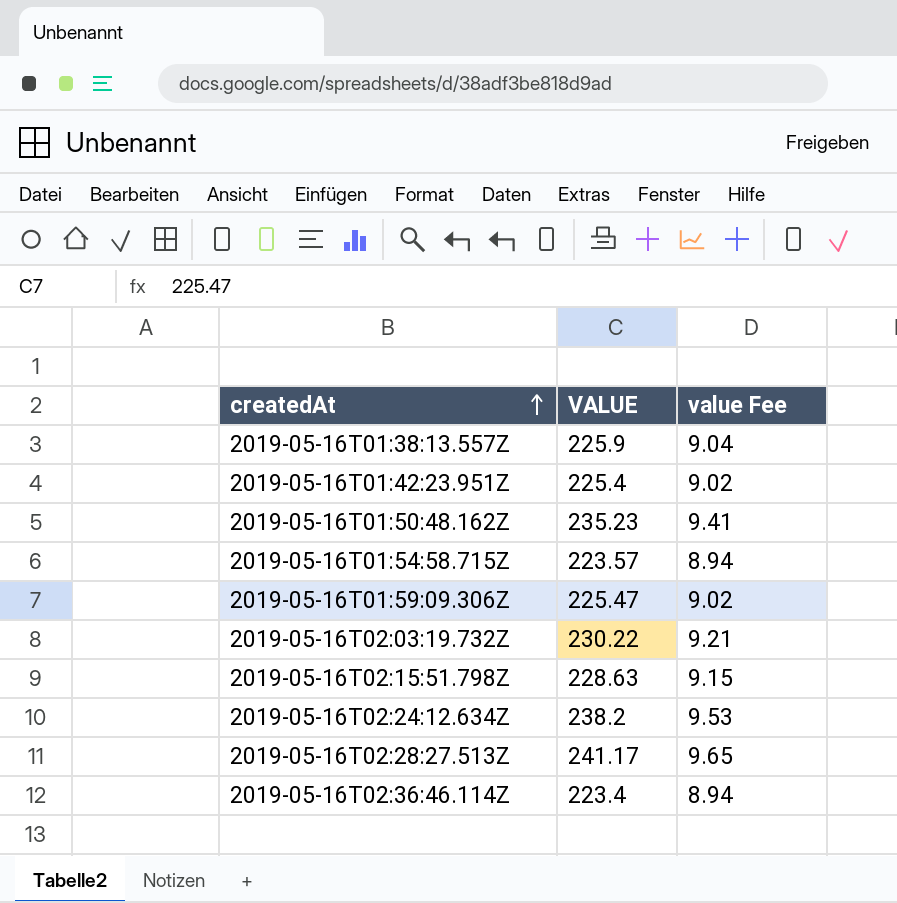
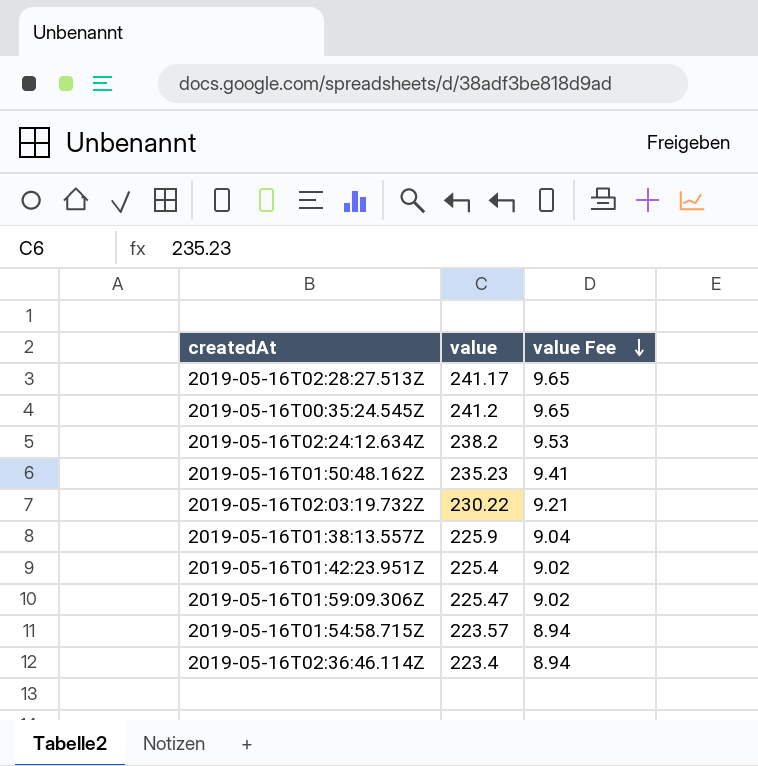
row order: createdAt ascending -> value Fee descending
column name: VALUE -> value
row 2019-05-16T02:15:51.798Z: 228.63 | 9.15 -> none
row 2019-05-16T00:35:24.545Z: none -> 241.2 | 9.65

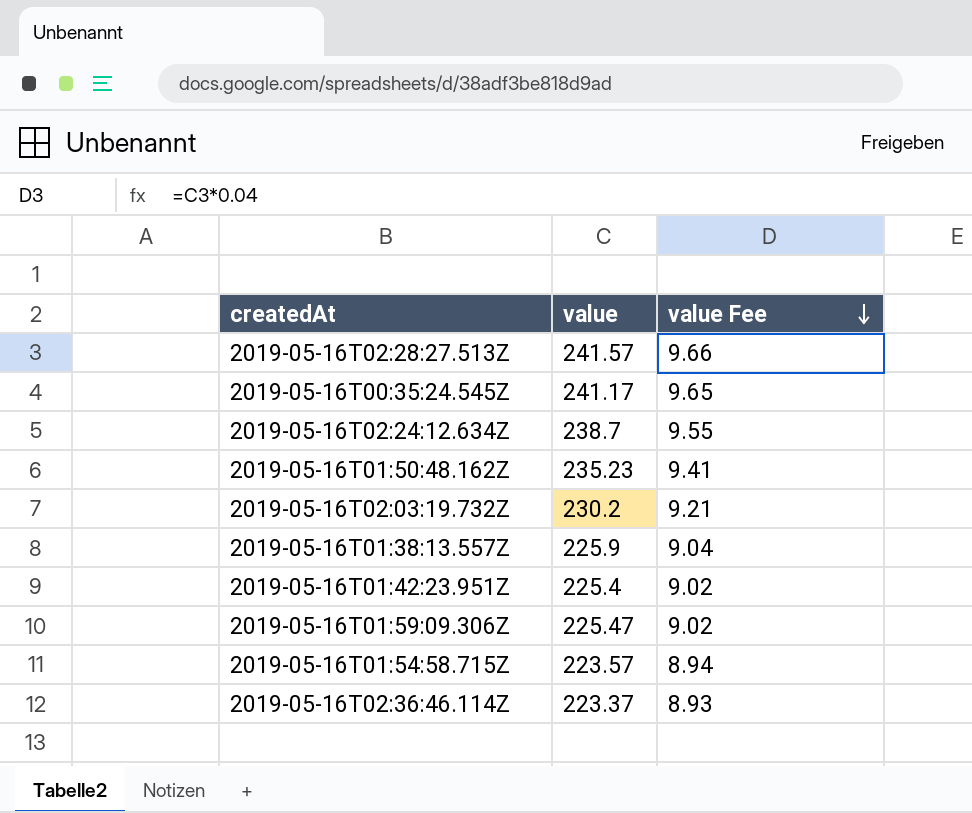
2019-05-16T02:28:27.513Z | value: 241.17 -> 241.57
2019-05-16T02:28:27.513Z | value Fee: 9.65 -> 9.66
2019-05-16T00:35:24.545Z | value: 241.2 -> 241.17
2019-05-16T02:24:12.634Z | value: 238.2 -> 238.7
2019-05-16T02:24:12.634Z | value Fee: 9.53 -> 9.55
2019-05-16T02:03:19.732Z | value: 230.22 -> 230.2
2019-05-16T02:36:46.114Z | value: 223.4 -> 223.37
2019-05-16T02:36:46.114Z | value Fee: 8.94 -> 8.93

